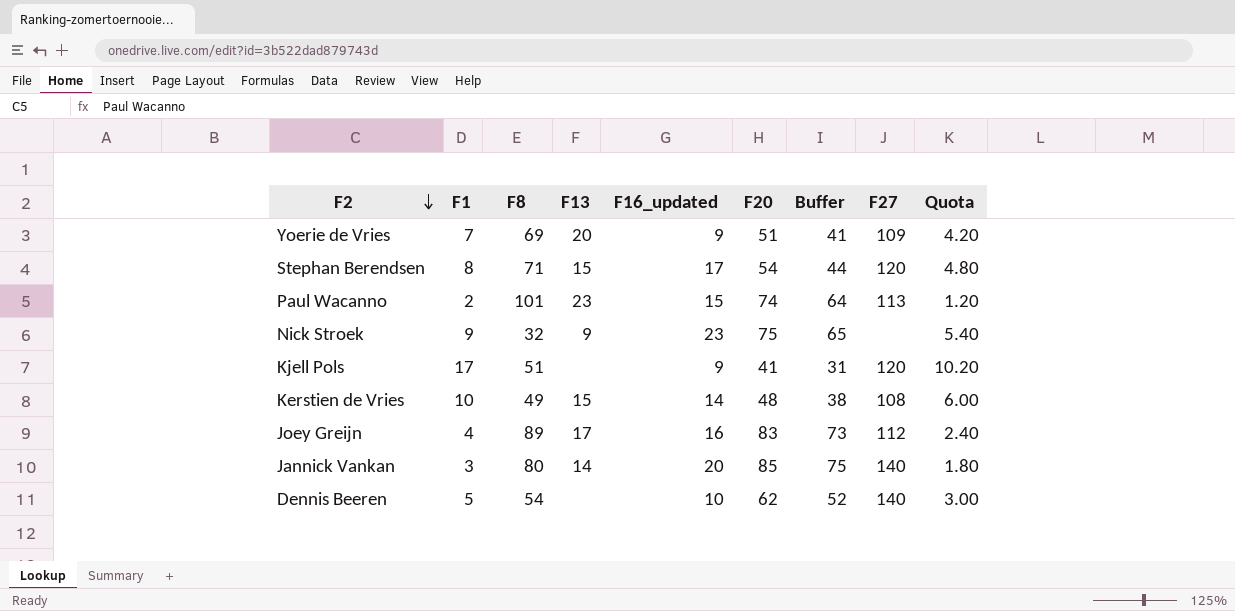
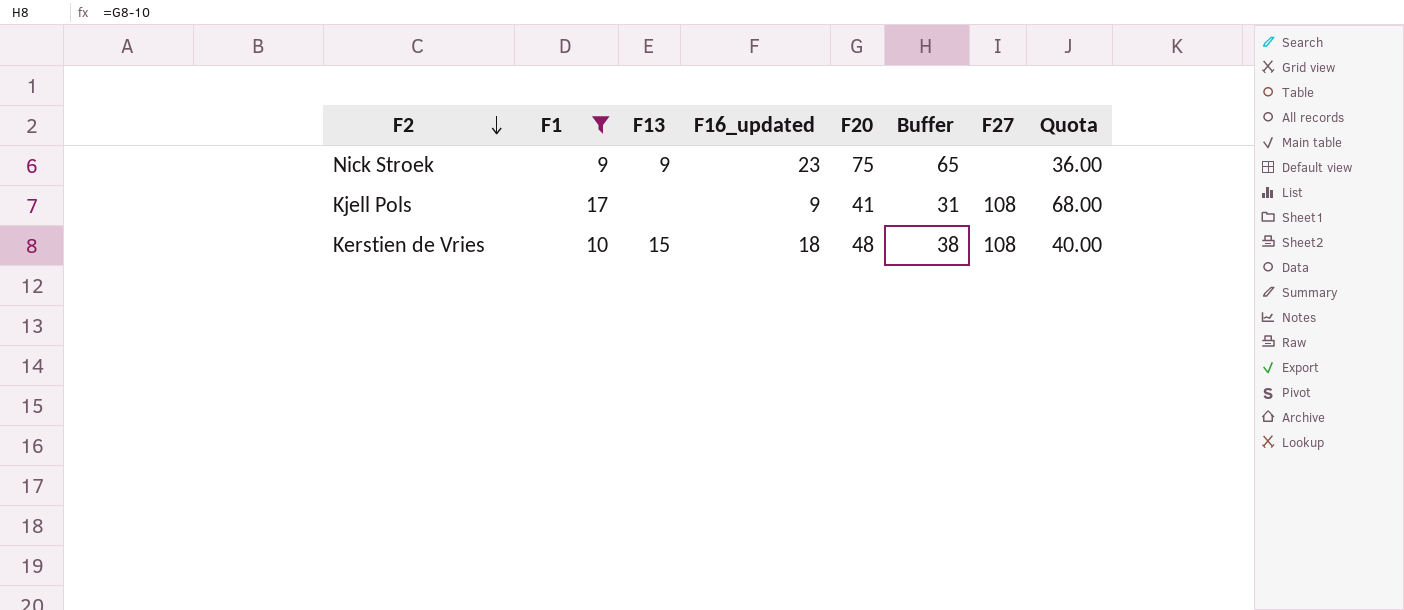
filter: none -> F1 >= 9
column F8 | position: 3 -> none
column Quota | formula: [F1] * 0.6 -> [F1] * 4
Kjell Pols | F27: 120 -> 108
Kerstien de Vries | F16_updated: 14 -> 18

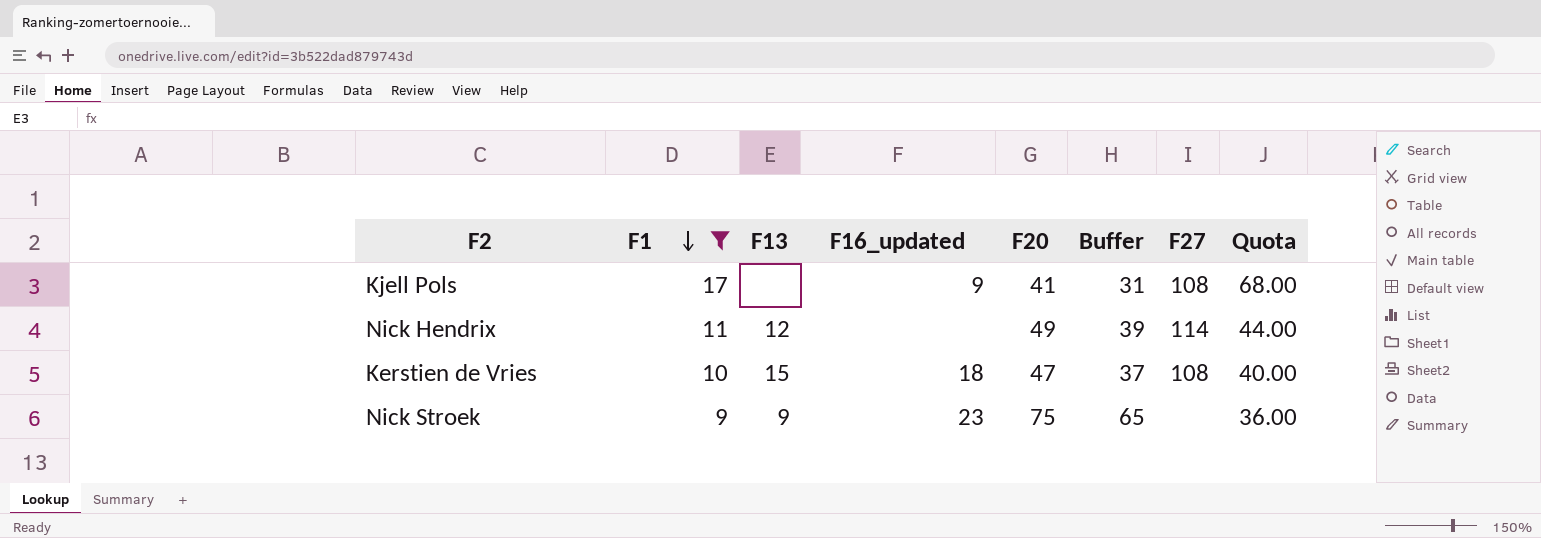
row order: F2 descending -> F1 descending
row Nick Hendrix: none -> 11 | 12 | none | 49 | 39 | 114 | 44.00
Kerstien de Vries | F20: 48 -> 47
Kerstien de Vries | Buffer: 38 -> 37

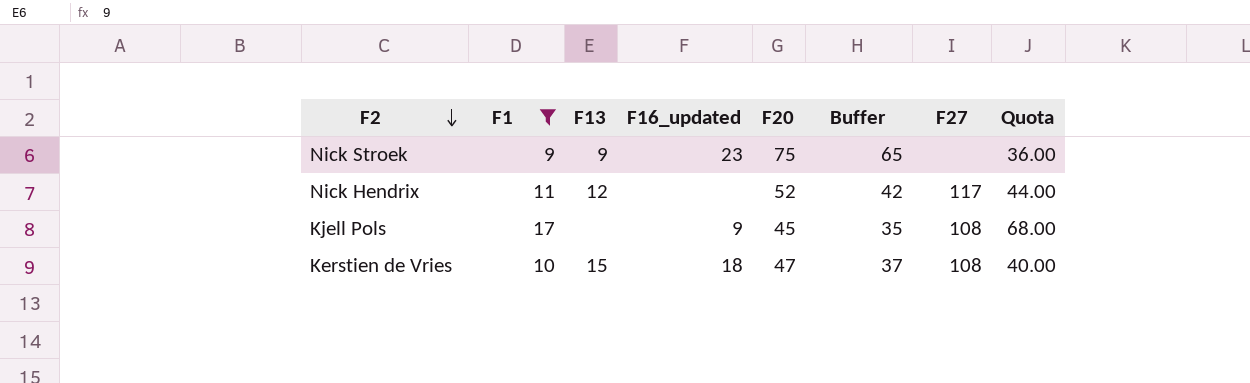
row order: F1 descending -> F2 descending
Nick Hendrix | F20: 49 -> 52
Nick Hendrix | Buffer: 39 -> 42
Nick Hendrix | F27: 114 -> 117
Kjell Pols | F20: 41 -> 45
Kjell Pols | Buffer: 31 -> 35

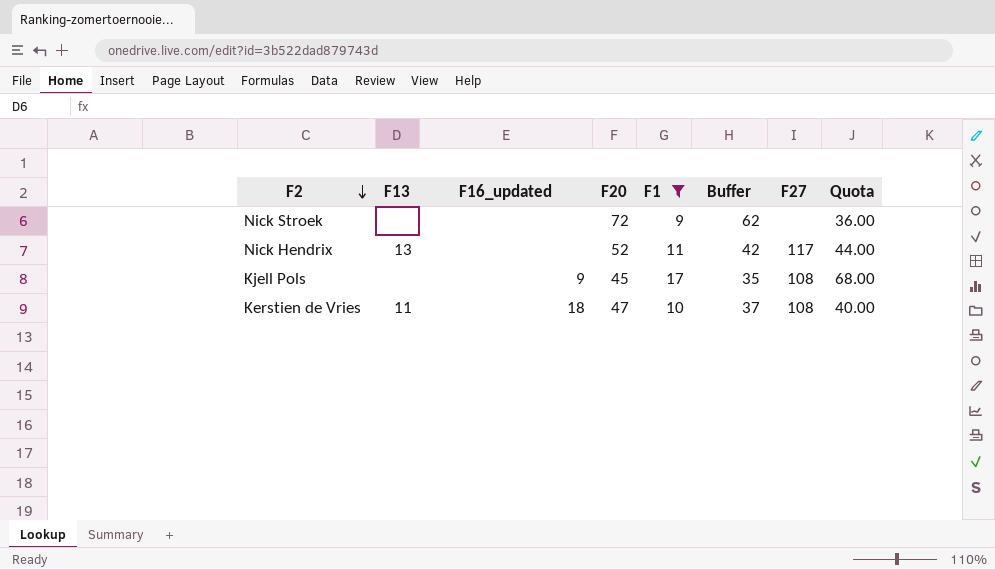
column F1 | position: 2 -> 5
Nick Stroek | F13: 9 -> none
Nick Stroek | F16_updated: 23 -> none
Nick Stroek | F20: 75 -> 72
Nick Stroek | Buffer: 65 -> 62
Nick Hendrix | F13: 12 -> 13
Kerstien de Vries | F13: 15 -> 11

